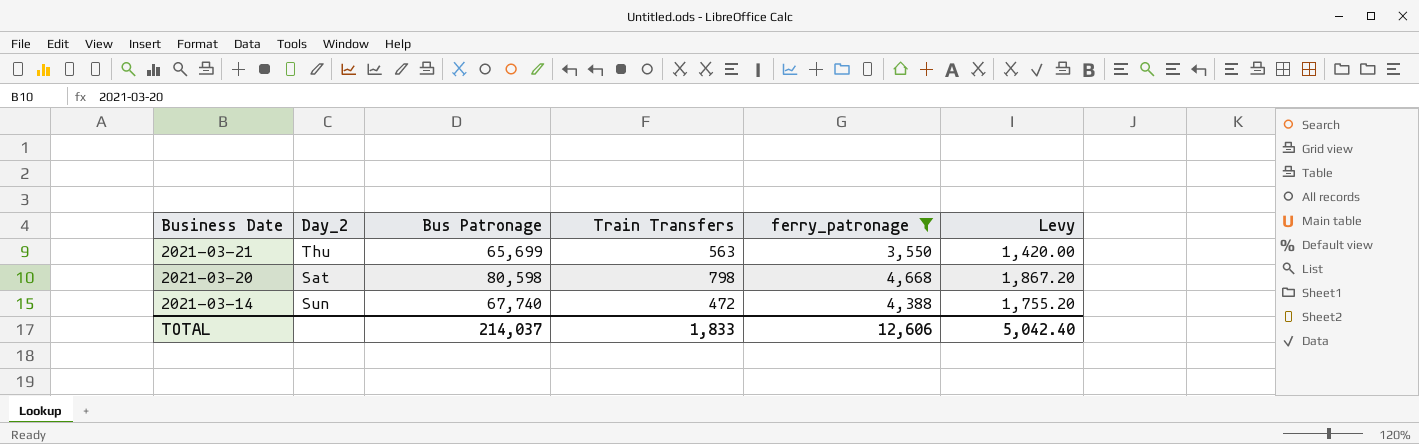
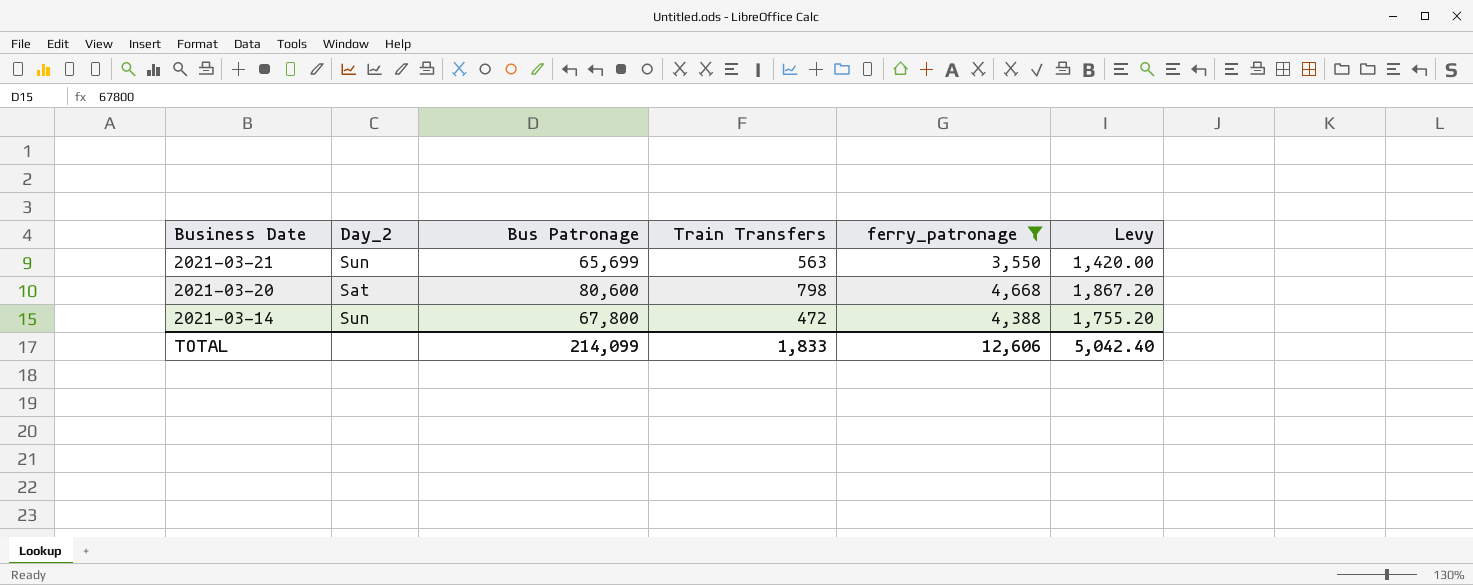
2021-03-21 | Day_2: Thu -> Sun
2021-03-20 | Bus Patronage: 80,598 -> 80,600
2021-03-14 | Bus Patronage: 67,740 -> 67,800
TOTAL | Bus Patronage: 214,037 -> 214,099

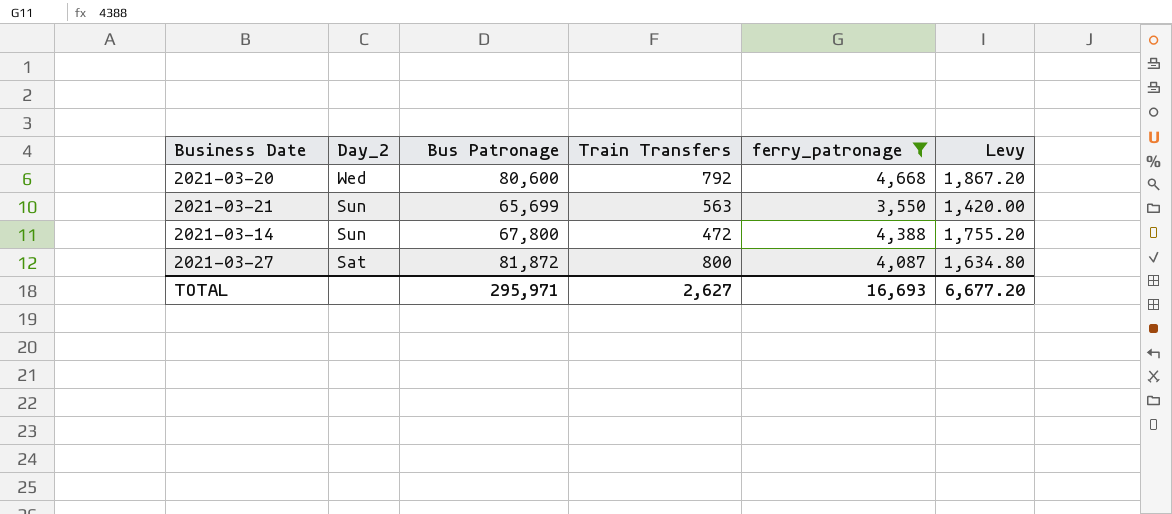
row order: Business Date descending -> Day_2 descending
2021-03-20 | Day_2: Sat -> Wed
2021-03-20 | Train Transfers: 798 -> 792
row 2021-03-27: none -> Sat | 81,872 | 800 | 4,087 | 1,634.80
TOTAL | Bus Patronage: 214,099 -> 295,971
TOTAL | Train Transfers: 1,833 -> 2,627
TOTAL | ferry_patronage: 12,606 -> 16,693
TOTAL | Levy: 5,042.40 -> 6,677.20

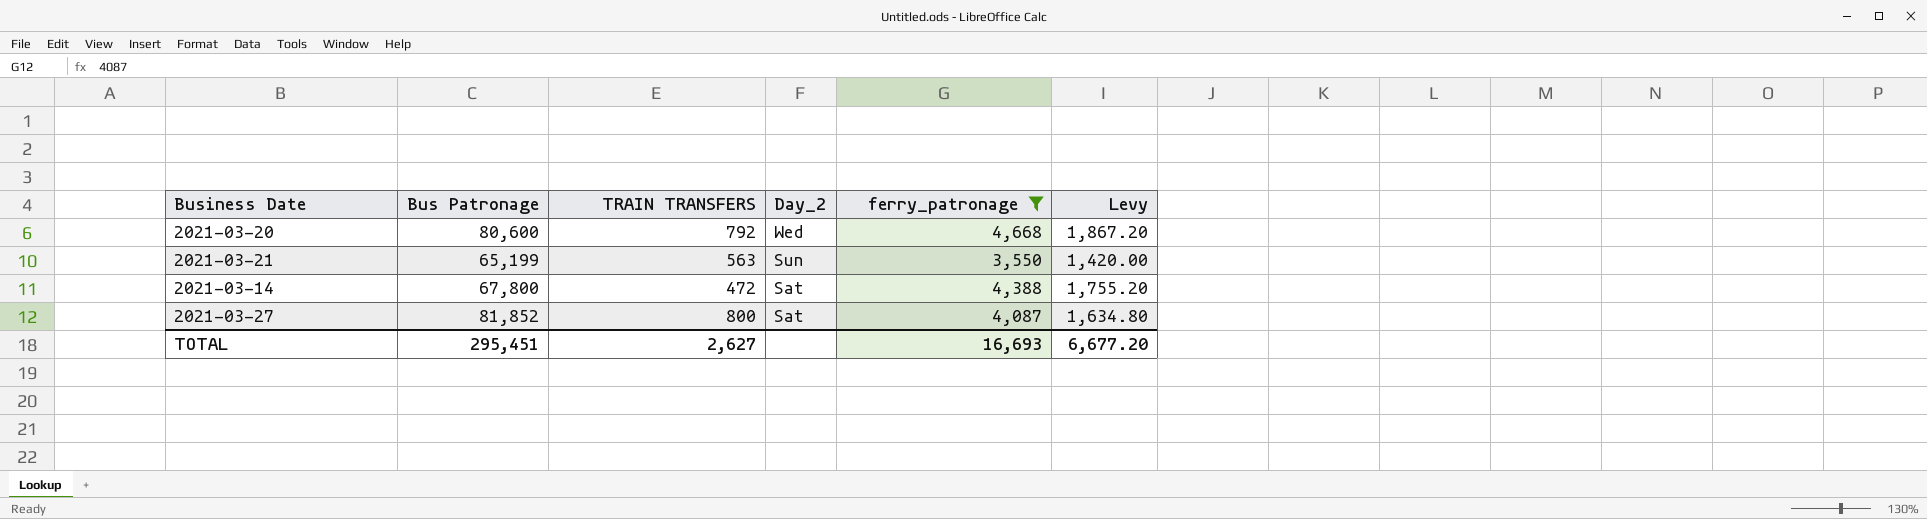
column name: Train Transfers -> TRAIN TRANSFERS
column Day_2 | position: 2 -> 4
2021-03-21 | Bus Patronage: 65,699 -> 65,199
2021-03-14 | Day_2: Sun -> Sat
2021-03-27 | Bus Patronage: 81,872 -> 81,852
TOTAL | Bus Patronage: 295,971 -> 295,451

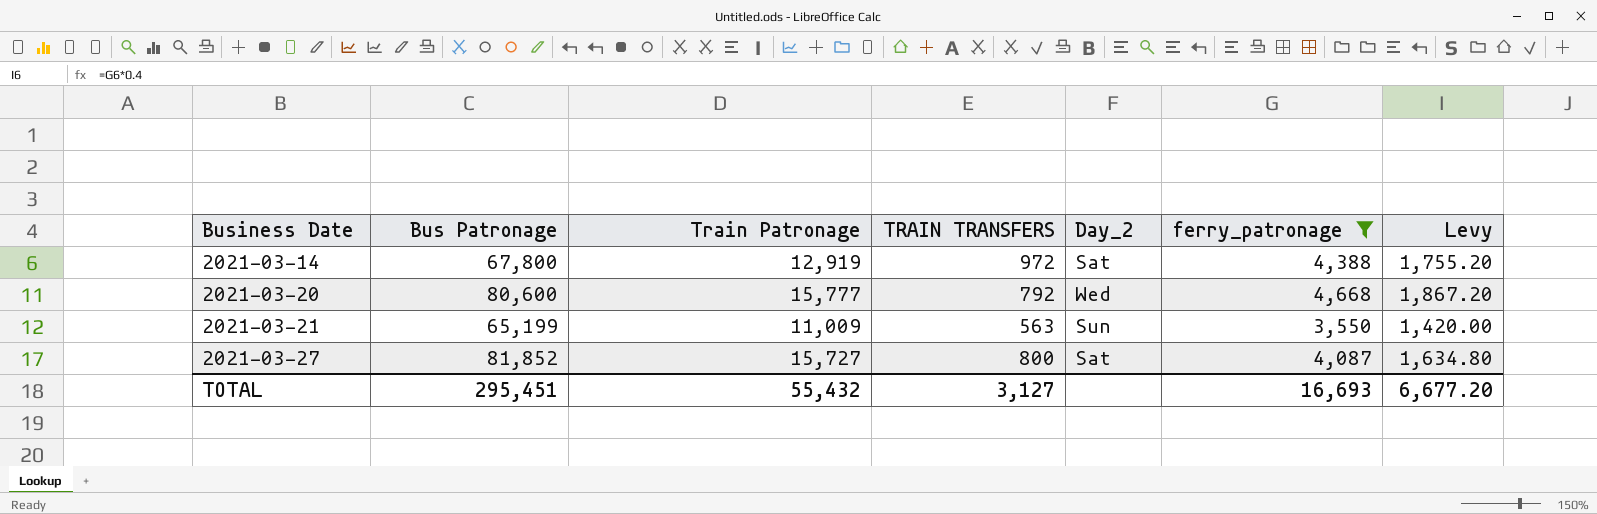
row order: Day_2 descending -> Business Date ascending
column Train Patronage | position: none -> 3
2021-03-14 | TRAIN TRANSFERS: 472 -> 972
TOTAL | TRAIN TRANSFERS: 2,627 -> 3,127

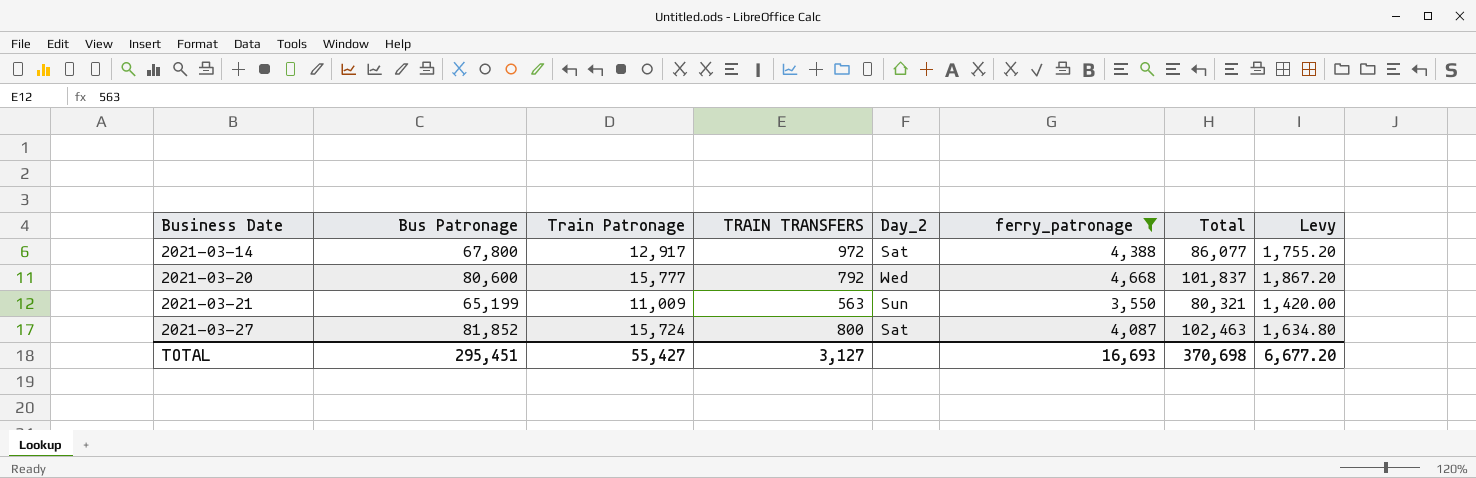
column Total | formula: none -> [Bus Patronage] + [Train Patronage] + [TRAIN TRANSFERS] + [ferry_patronage]
2021-03-14 | Train Patronage: 12,919 -> 12,917
2021-03-27 | Train Patronage: 15,727 -> 15,724
TOTAL | Train Patronage: 55,432 -> 55,427

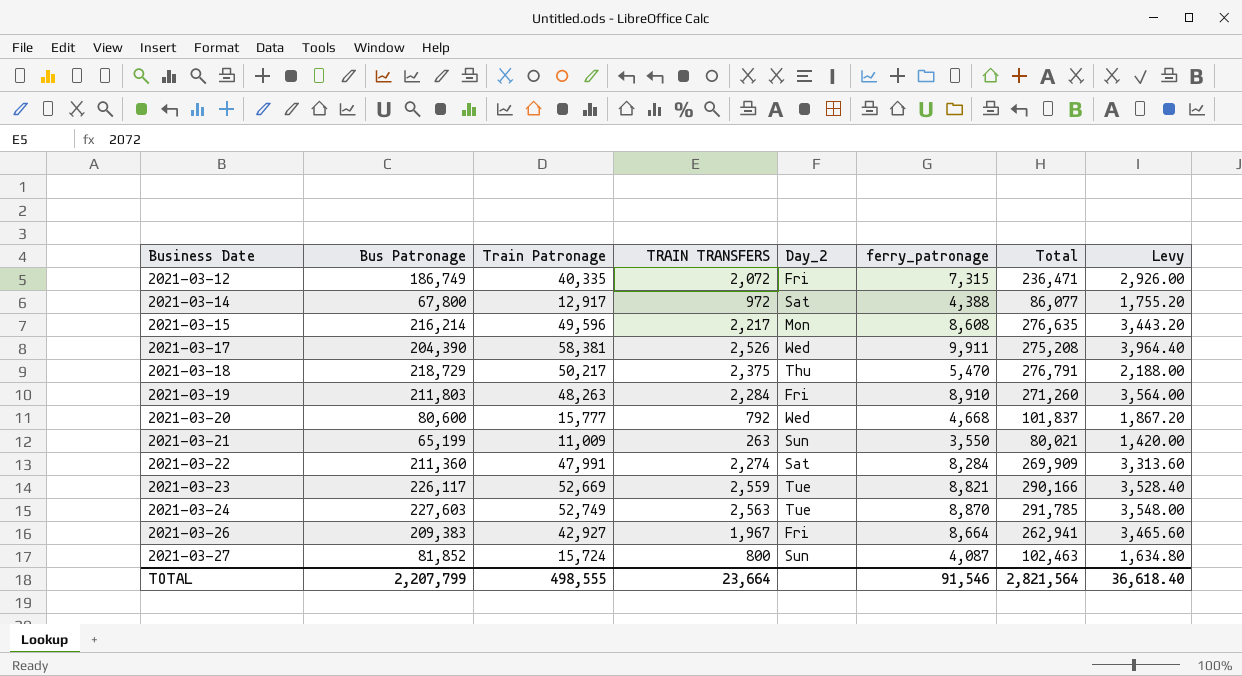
filter: ferry_patronage <= 4,668 -> none
2021-03-21 | TRAIN TRANSFERS: 563 -> 263
2021-03-21 | Total: 80,321 -> 80,021
2021-03-27 | Day_2: Sat -> Sun
TOTAL | Bus Patronage: 295,451 -> 2,207,799
TOTAL | Train Patronage: 55,427 -> 498,555
TOTAL | TRAIN TRANSFERS: 3,127 -> 23,664
TOTAL | ferry_patronage: 16,693 -> 91,546
TOTAL | Total: 370,698 -> 2,821,564
TOTAL | Levy: 6,677.20 -> 36,618.40

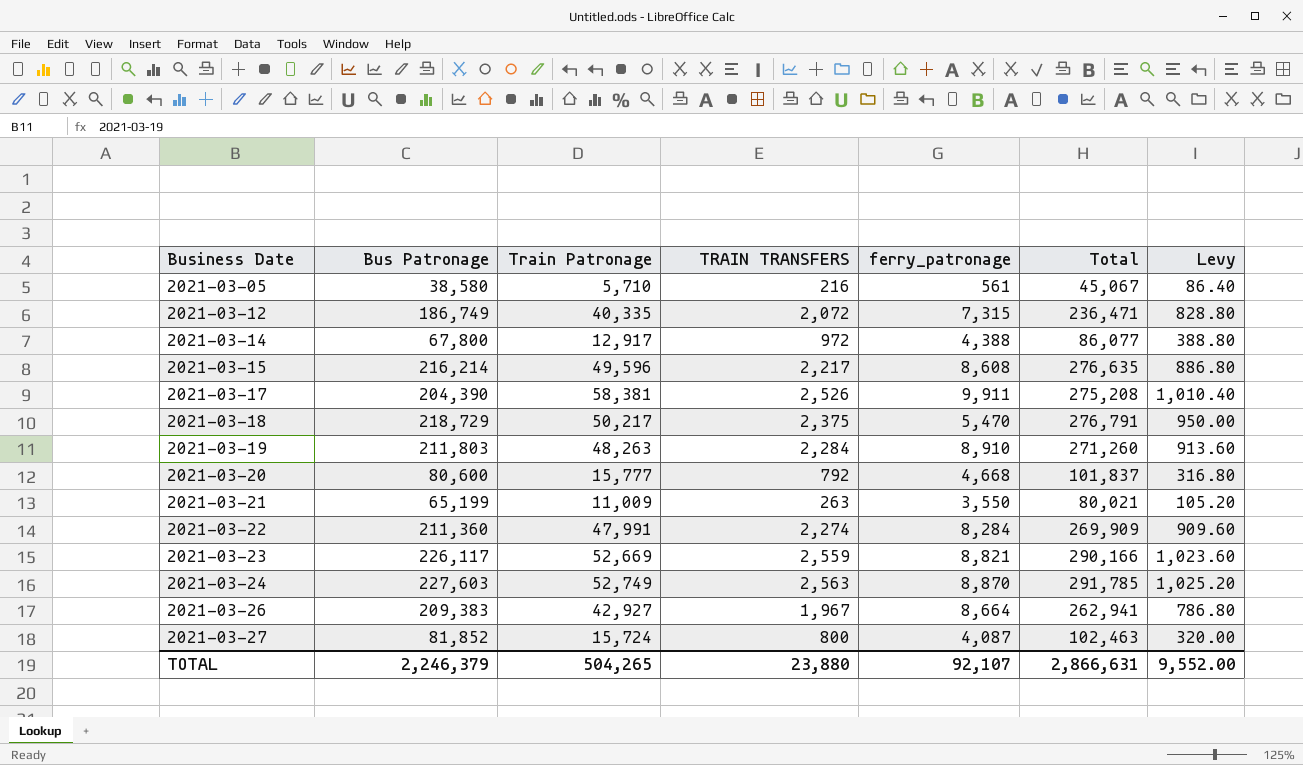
column Day_2 | position: 5 -> none
column Levy | formula: [ferry_patronage] * 0.4 -> [TRAIN TRANSFERS] * 0.4
row 2021-03-05: none -> 38,580 | 5,710 | 216 | 561 | 45,067 | 86.40
TOTAL | Bus Patronage: 2,207,799 -> 2,246,379
TOTAL | Train Patronage: 498,555 -> 504,265
TOTAL | TRAIN TRANSFERS: 23,664 -> 23,880
TOTAL | ferry_patronage: 91,546 -> 92,107
TOTAL | Total: 2,821,564 -> 2,866,631
TOTAL | Levy: 36,618.40 -> 9,552.00

